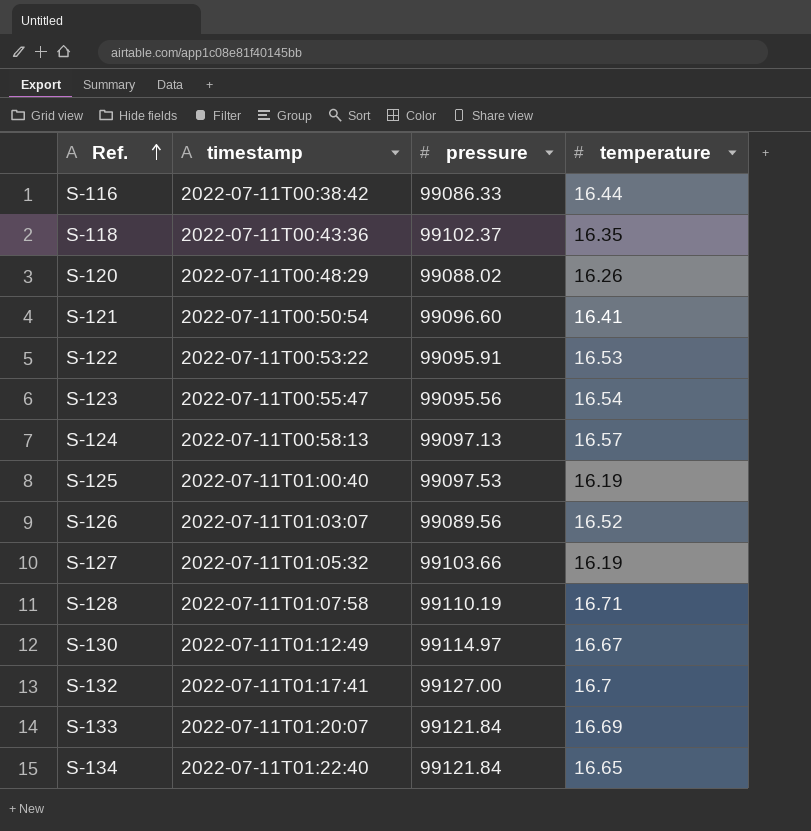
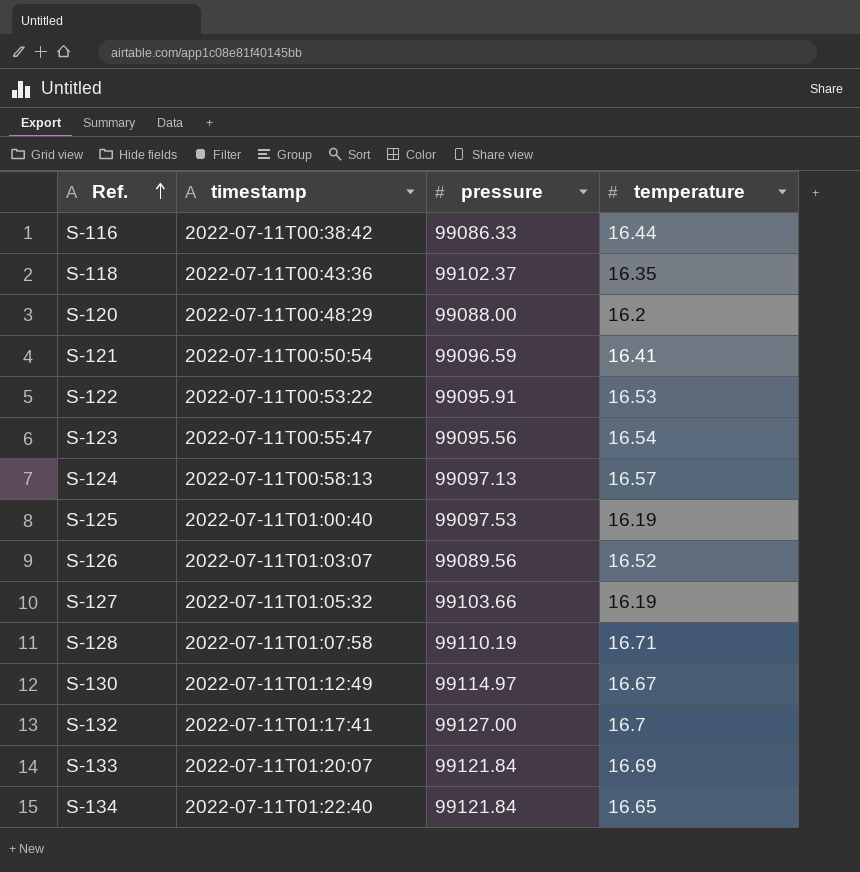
S-120 | pressure: 99088.02 -> 99088.00
S-120 | temperature: 16.26 -> 16.2
S-121 | pressure: 99096.60 -> 99096.59

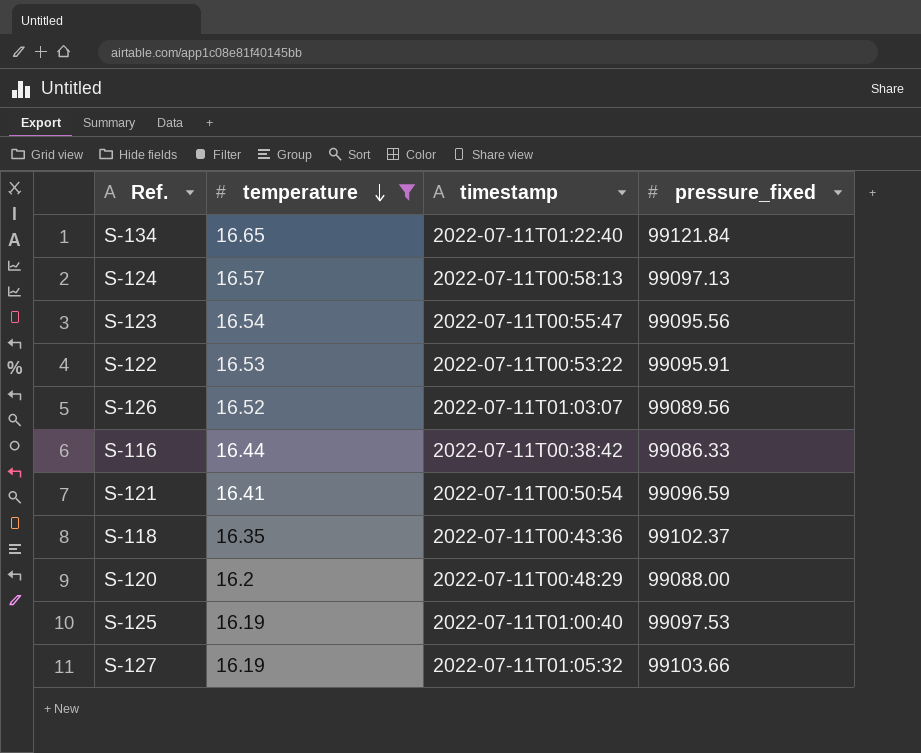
filter: none -> temperature <= 16.65
row order: Ref. ascending -> temperature descending
column temperature | position: 4 -> 2
column name: pressure -> pressure_fixed

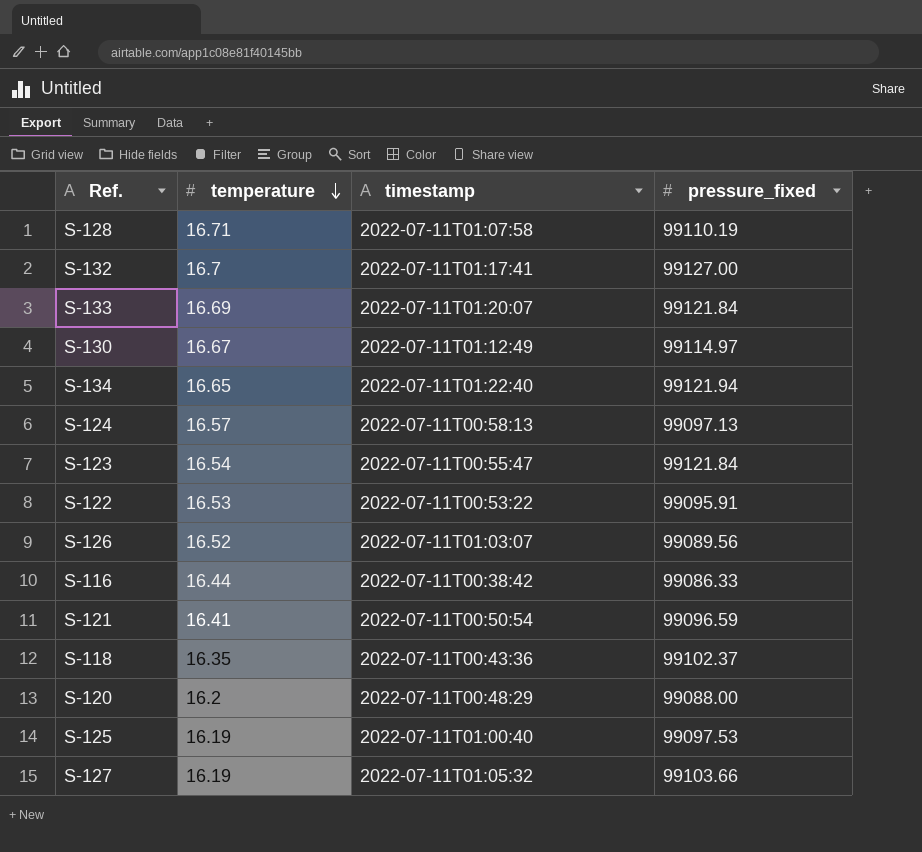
filter: temperature <= 16.65 -> none
S-134 | pressure_fixed: 99121.84 -> 99121.94
S-123 | pressure_fixed: 99095.56 -> 99121.84

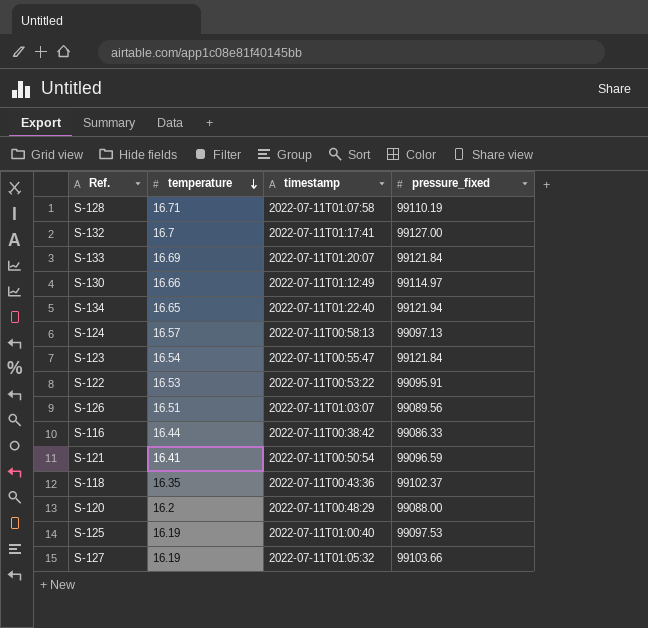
S-130 | temperature: 16.67 -> 16.66
S-126 | temperature: 16.52 -> 16.51

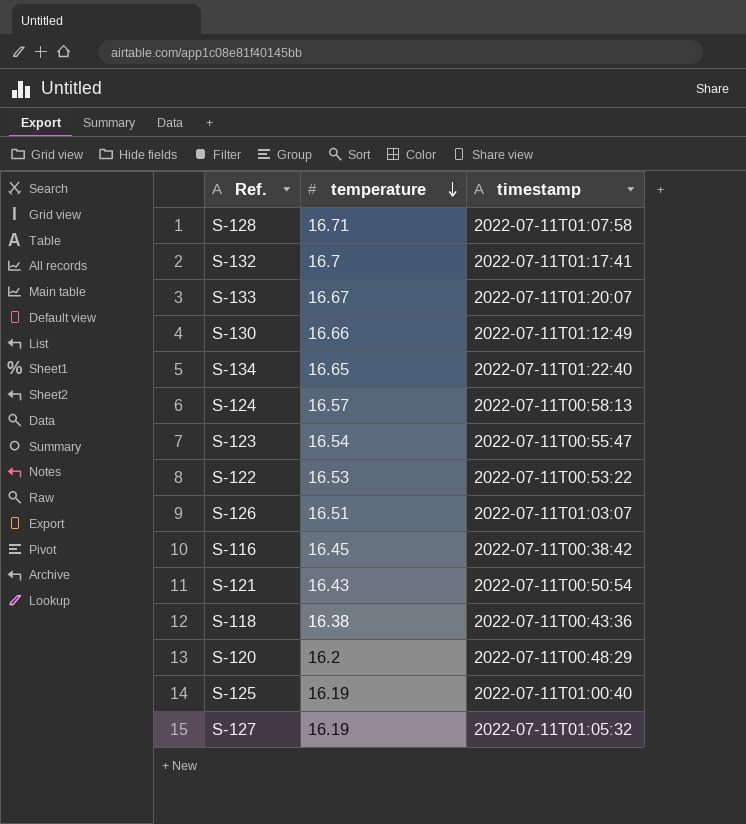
column pressure_fixed | position: 4 -> none
S-133 | temperature: 16.69 -> 16.67
S-116 | temperature: 16.44 -> 16.45
S-121 | temperature: 16.41 -> 16.43
S-118 | temperature: 16.35 -> 16.38

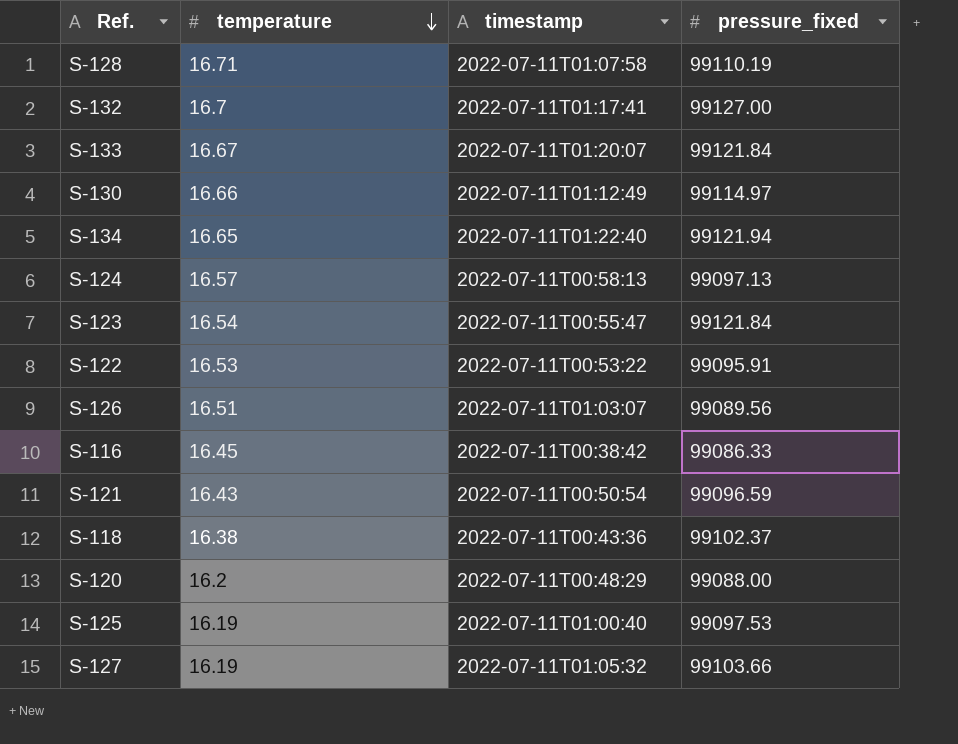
column pressure_fixed | position: none -> 4

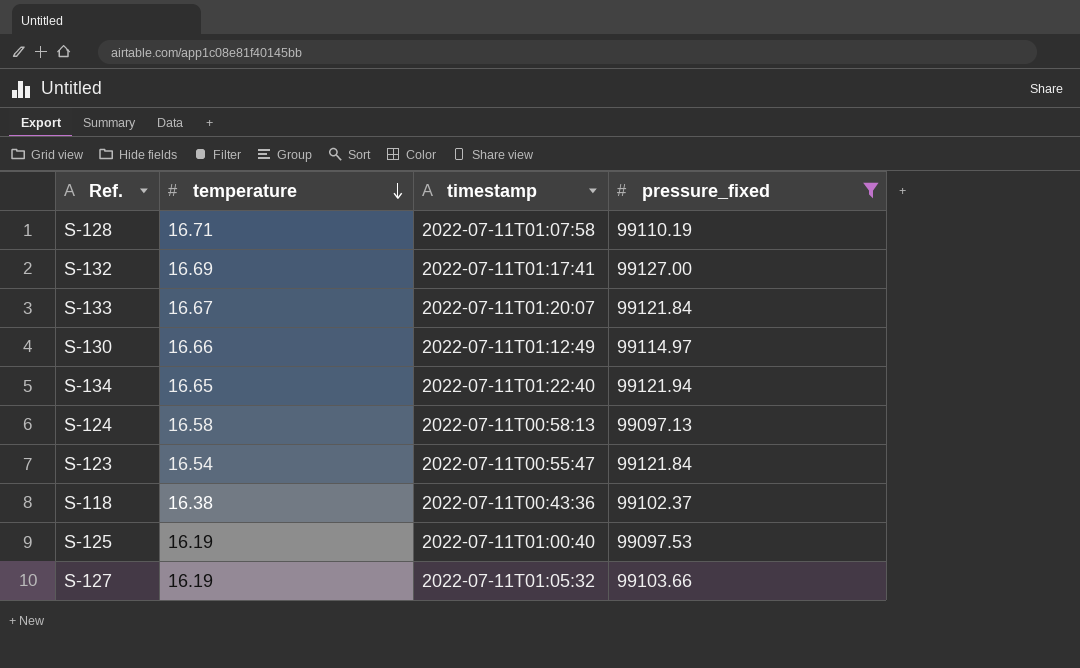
filter: none -> pressure_fixed >= 99097.13
S-132 | temperature: 16.7 -> 16.69
S-124 | temperature: 16.57 -> 16.58

